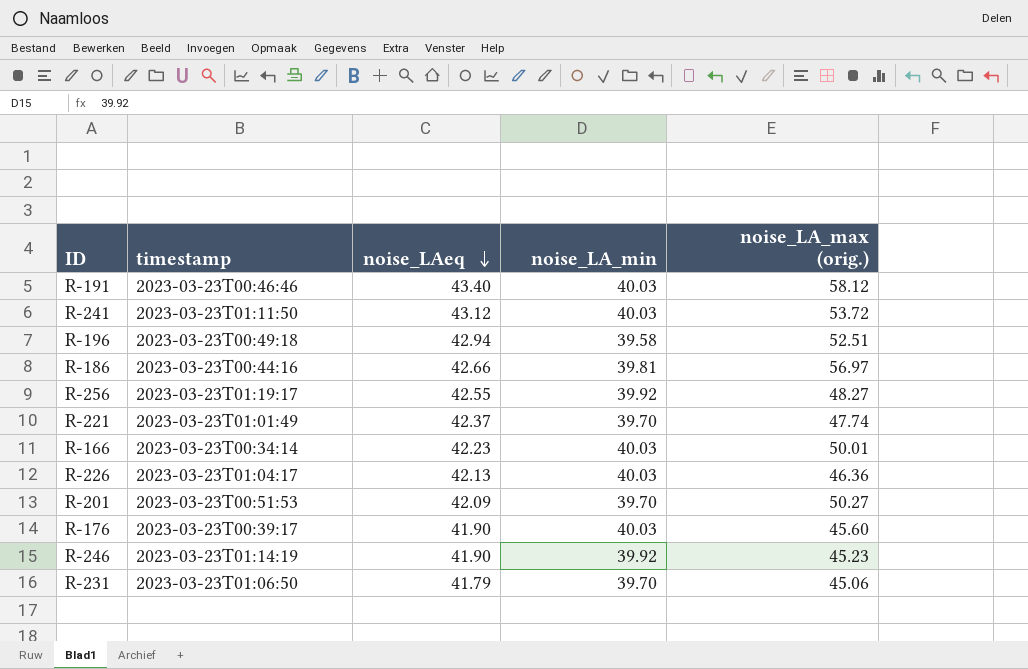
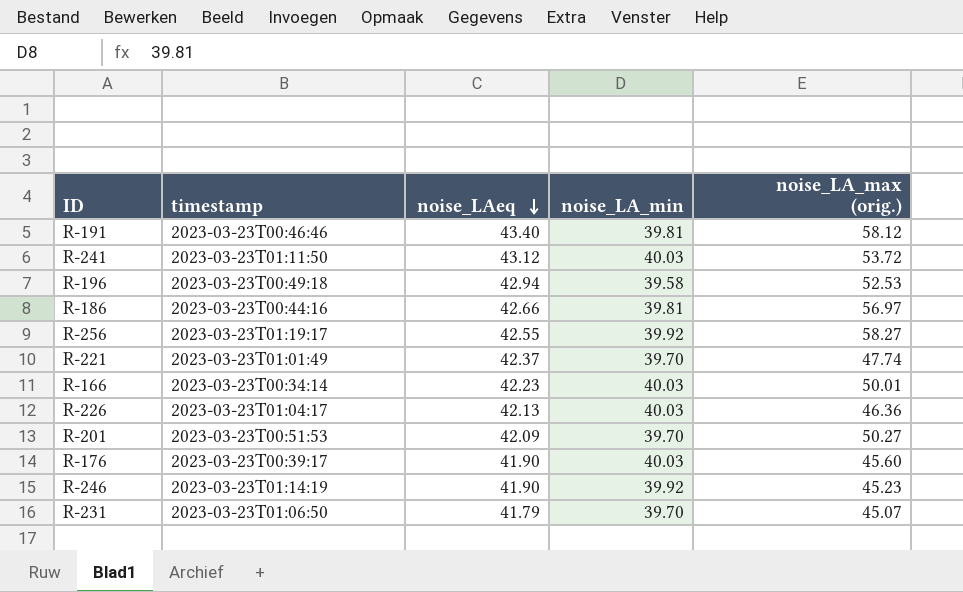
R-191 | noise_LA_min: 40.03 -> 39.81
R-196 | noise_LA_max (orig.): 52.51 -> 52.53
R-256 | noise_LA_max (orig.): 48.27 -> 58.27
R-231 | noise_LA_max (orig.): 45.06 -> 45.07

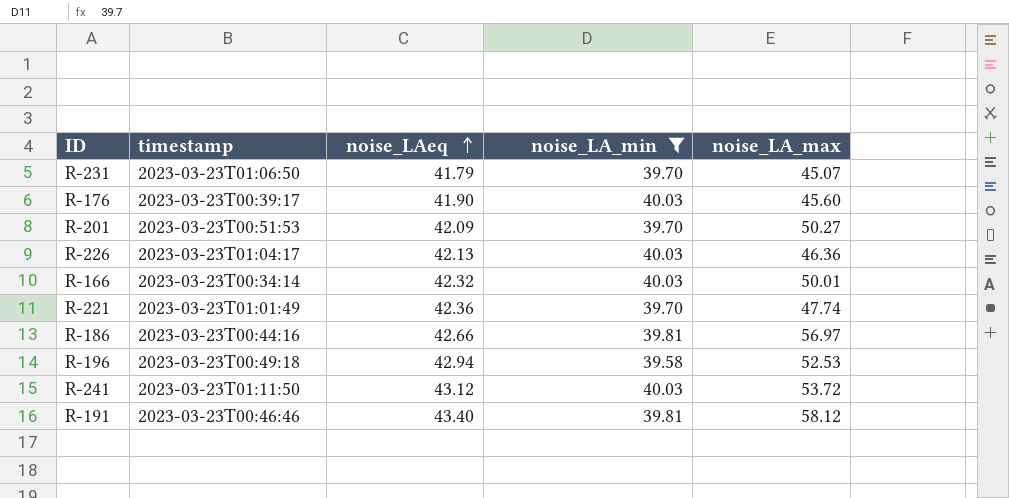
filter: none -> noise_LA_min != 39.92
row order: noise_LAeq descending -> noise_LAeq ascending
column name: noise_LA_max (orig.) -> noise_LA_max
R-166 | noise_LAeq: 42.23 -> 42.32
R-221 | noise_LAeq: 42.37 -> 42.36

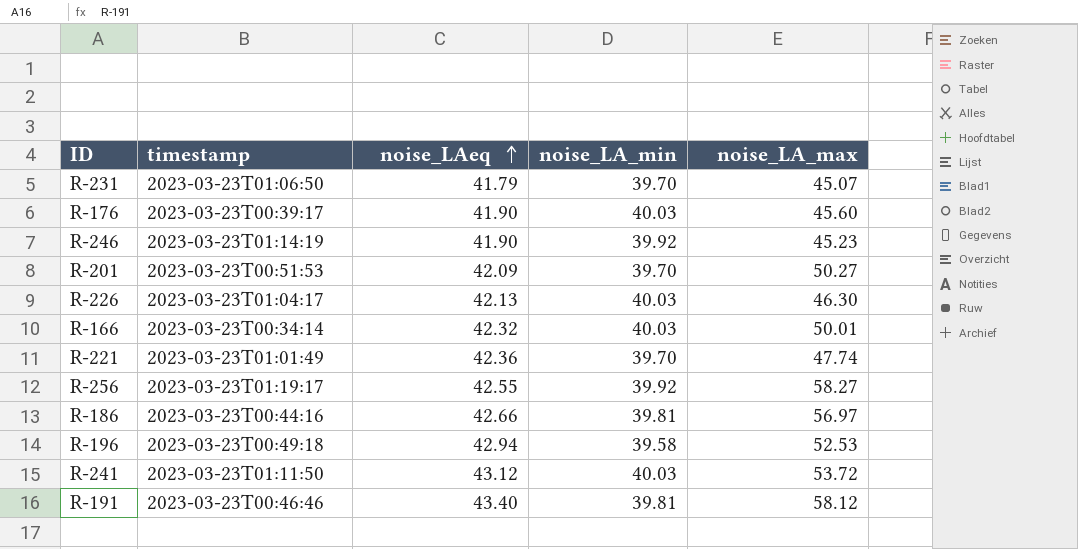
filter: noise_LA_min != 39.92 -> none
R-226 | noise_LA_max: 46.36 -> 46.30

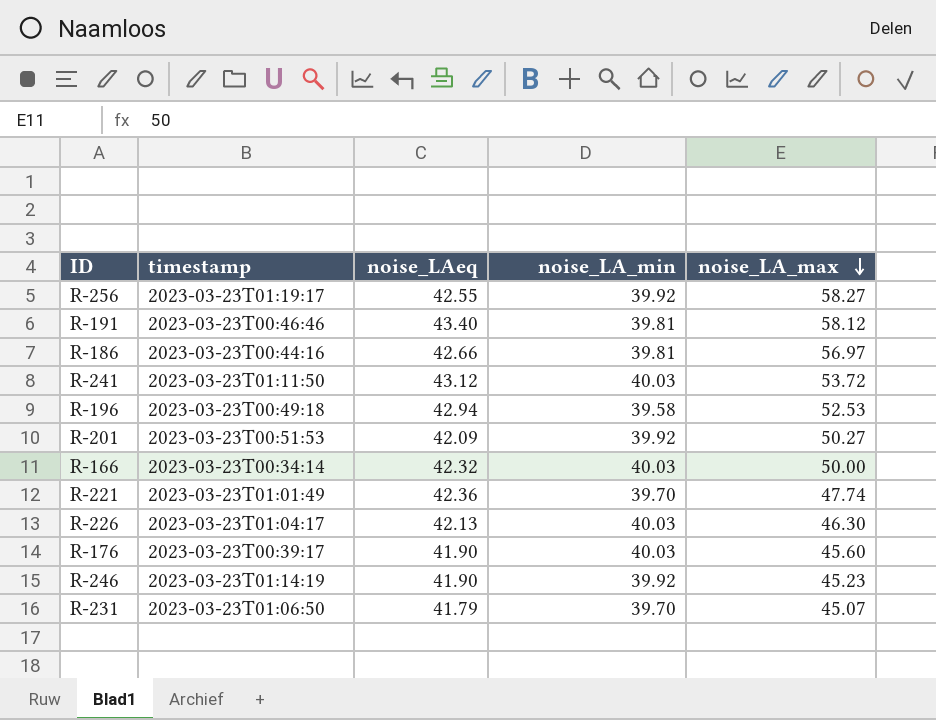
row order: noise_LAeq ascending -> noise_LA_max descending
R-201 | noise_LA_min: 39.70 -> 39.92
R-166 | noise_LA_max: 50.01 -> 50.00

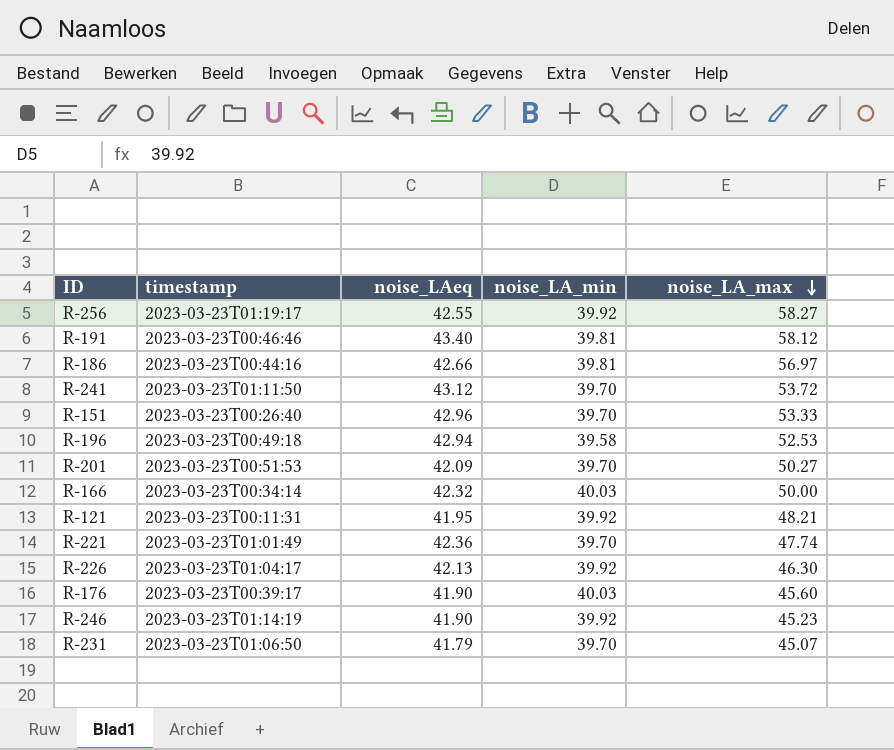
R-241 | noise_LA_min: 40.03 -> 39.70
row R-151: none -> 2023-03-23T00:26:40 | 42.96 | 39.70 | 53.33
R-201 | noise_LA_min: 39.92 -> 39.70
row R-121: none -> 2023-03-23T00:11:31 | 41.95 | 39.92 | 48.21
R-226 | noise_LA_min: 40.03 -> 39.92

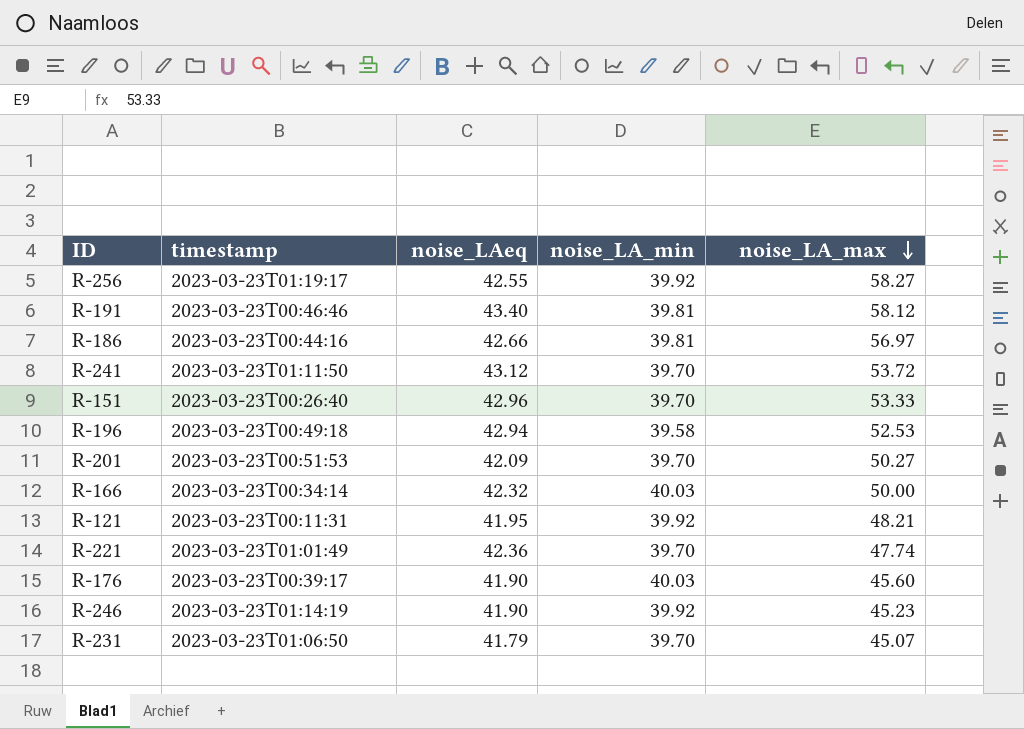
row R-226: 2023-03-23T01:04:17 | 42.13 | 39.92 | 46.30 -> none

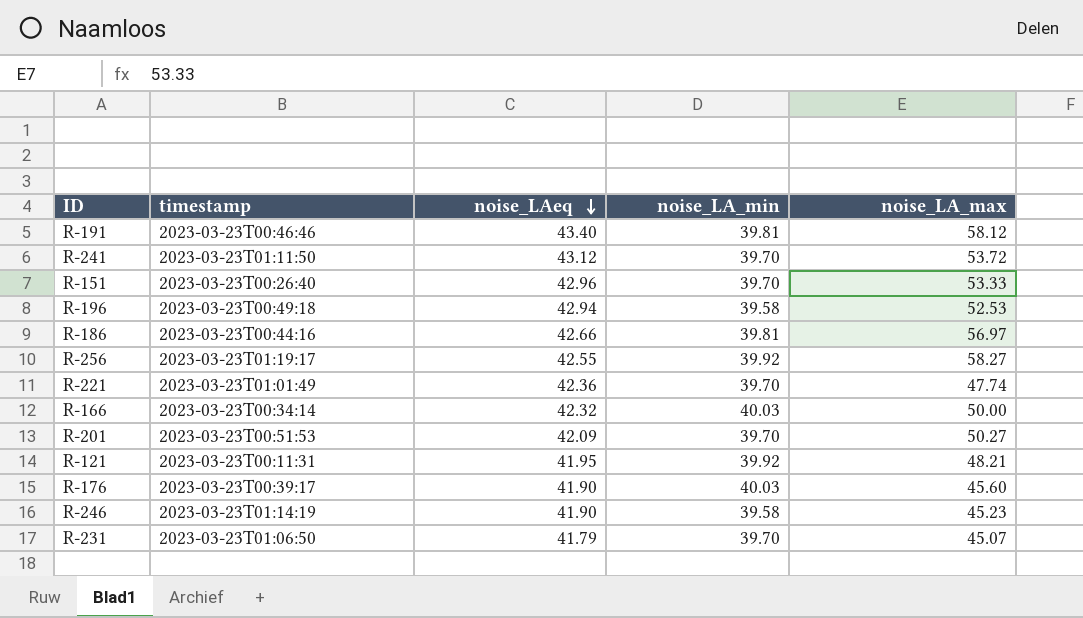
row order: noise_LA_max descending -> noise_LAeq descending
R-246 | noise_LA_min: 39.92 -> 39.58

